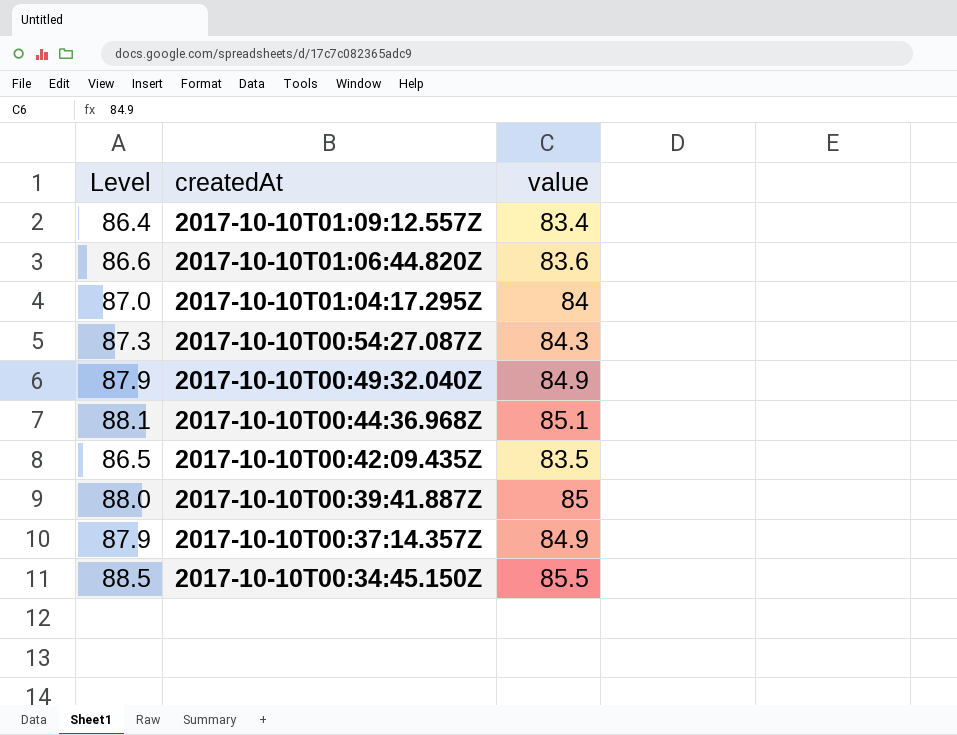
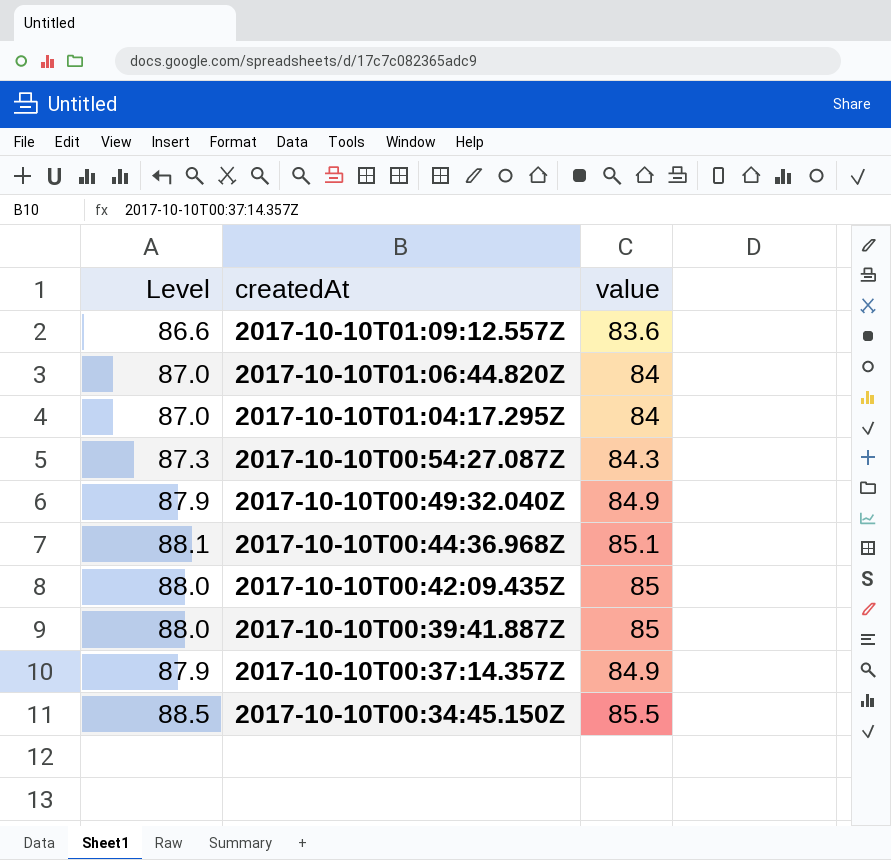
2017-10-10T01:09:12.557Z | Level: 86.4 -> 86.6
2017-10-10T01:09:12.557Z | value: 83.4 -> 83.6
2017-10-10T01:06:44.820Z | Level: 86.6 -> 87.0
2017-10-10T01:06:44.820Z | value: 83.6 -> 84
2017-10-10T00:42:09.435Z | Level: 86.5 -> 88.0
2017-10-10T00:42:09.435Z | value: 83.5 -> 85

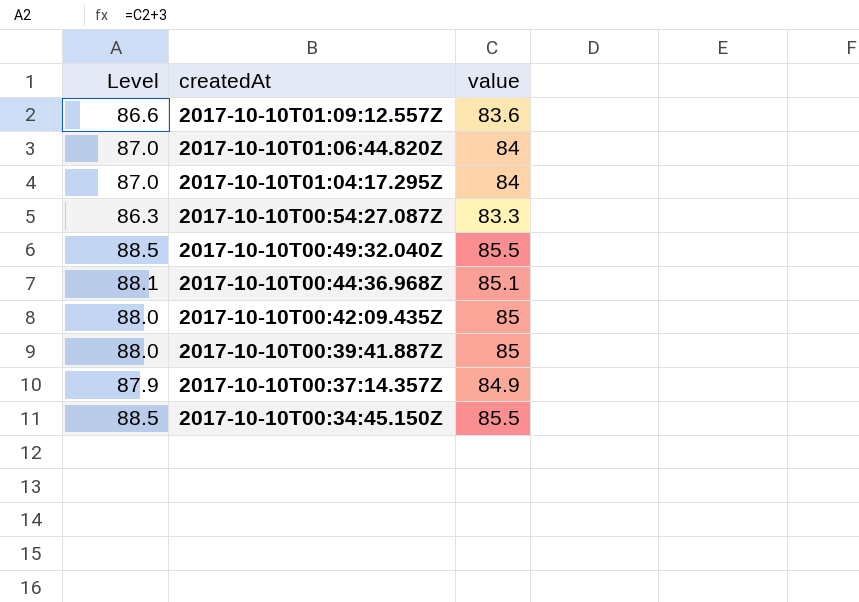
2017-10-10T00:54:27.087Z | Level: 87.3 -> 86.3
2017-10-10T00:54:27.087Z | value: 84.3 -> 83.3
2017-10-10T00:49:32.040Z | Level: 87.9 -> 88.5
2017-10-10T00:49:32.040Z | value: 84.9 -> 85.5

